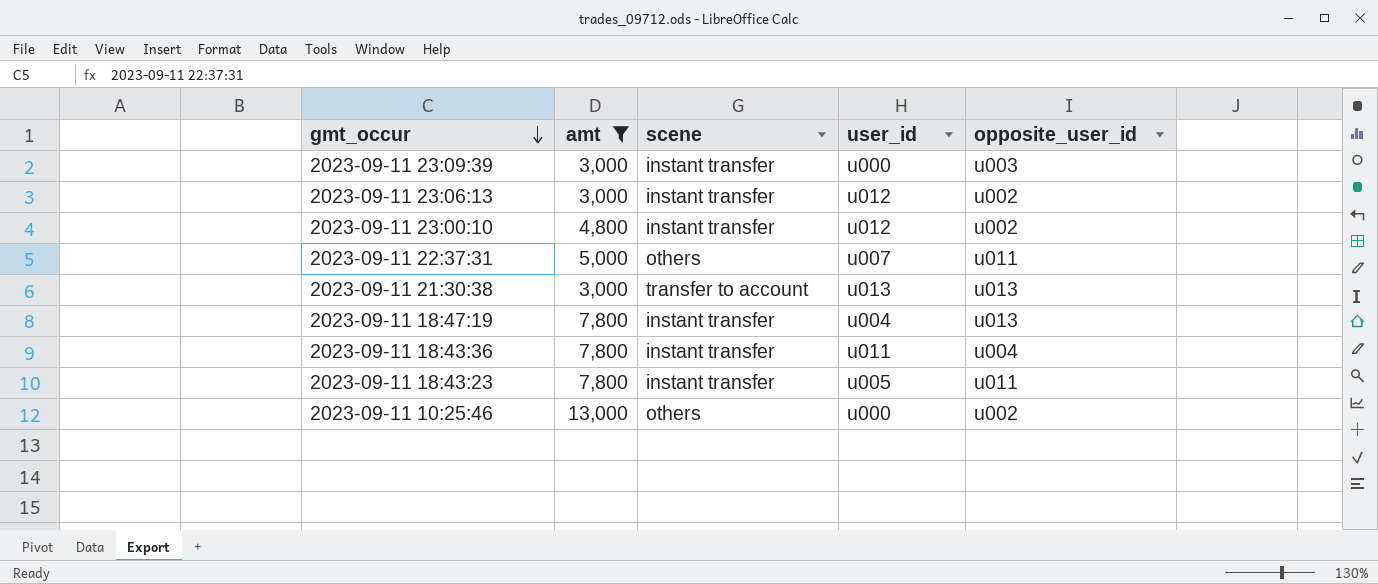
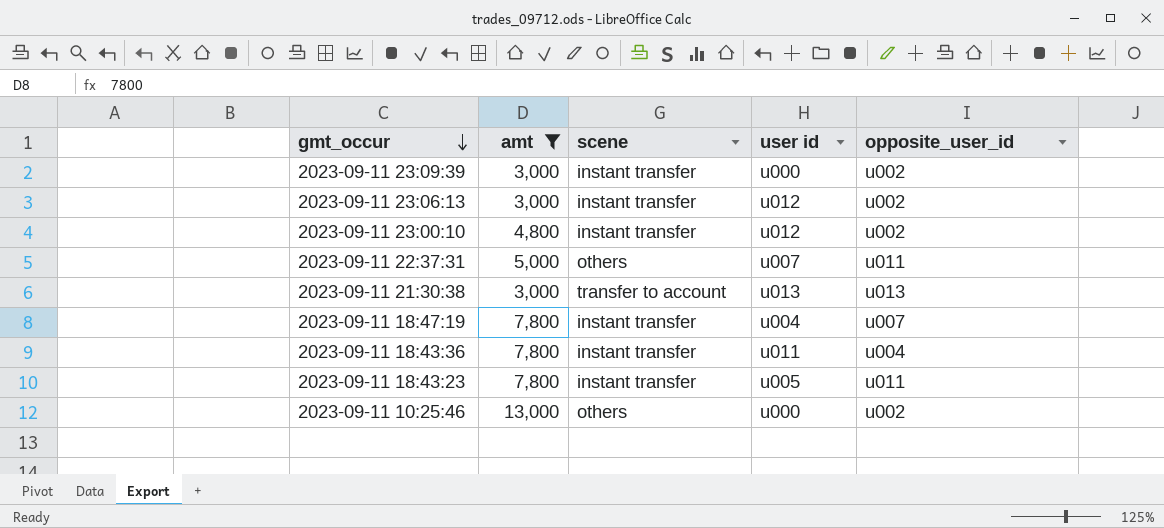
column name: user_id -> user id
2023-09-11 23:09:39 | opposite_user_id: u003 -> u002
2023-09-11 18:47:19 | opposite_user_id: u013 -> u007

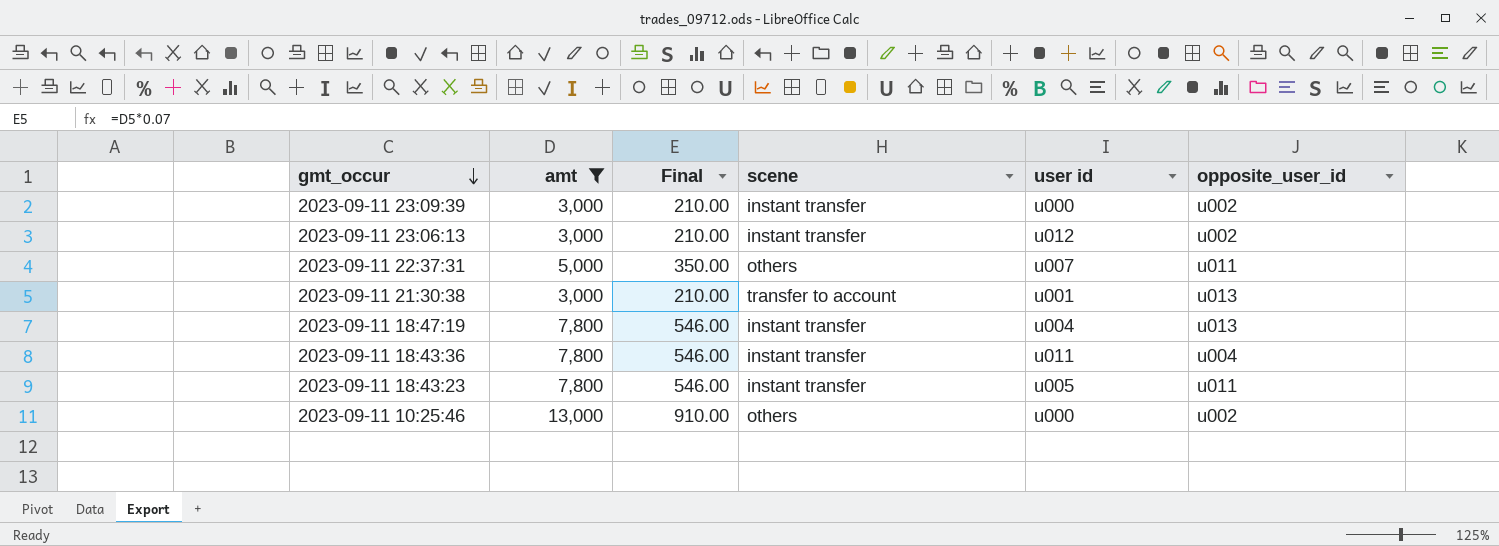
column Final | formula: none -> [amt] * 0.07
row 2023-09-11 23:00:10: 4,800 | instant transfer | u012 | u002 -> none
2023-09-11 21:30:38 | user id: u013 -> u001
2023-09-11 18:47:19 | opposite_user_id: u007 -> u013

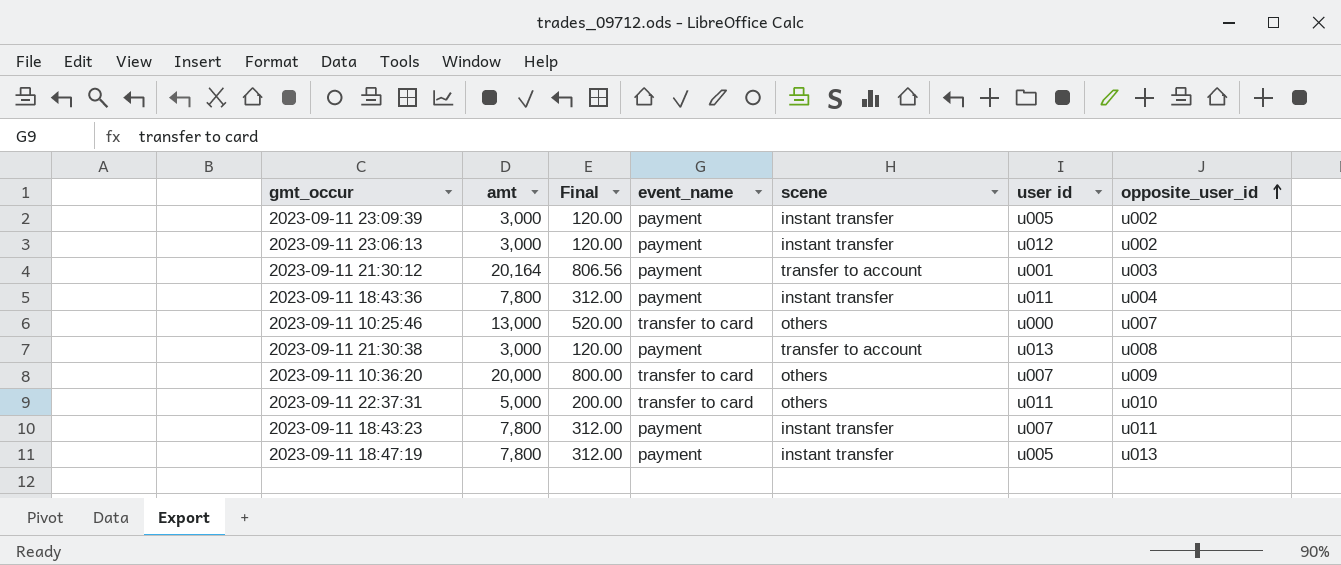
filter: amt <= 13,000 -> none
row order: gmt_occur descending -> opposite_user_id ascending
column Final | formula: [amt] * 0.07 -> [amt] * 0.04
column event_name | position: none -> 4
2023-09-11 23:09:39 | user id: u000 -> u005
2023-09-11 10:25:46 | opposite_user_id: u002 -> u007
2023-09-11 21:30:38 | user id: u001 -> u013
2023-09-11 21:30:38 | opposite_user_id: u013 -> u008
2023-09-11 22:37:31 | user id: u007 -> u011
2023-09-11 22:37:31 | opposite_user_id: u011 -> u010
2023-09-11 18:43:23 | user id: u005 -> u007
2023-09-11 18:47:19 | user id: u004 -> u005

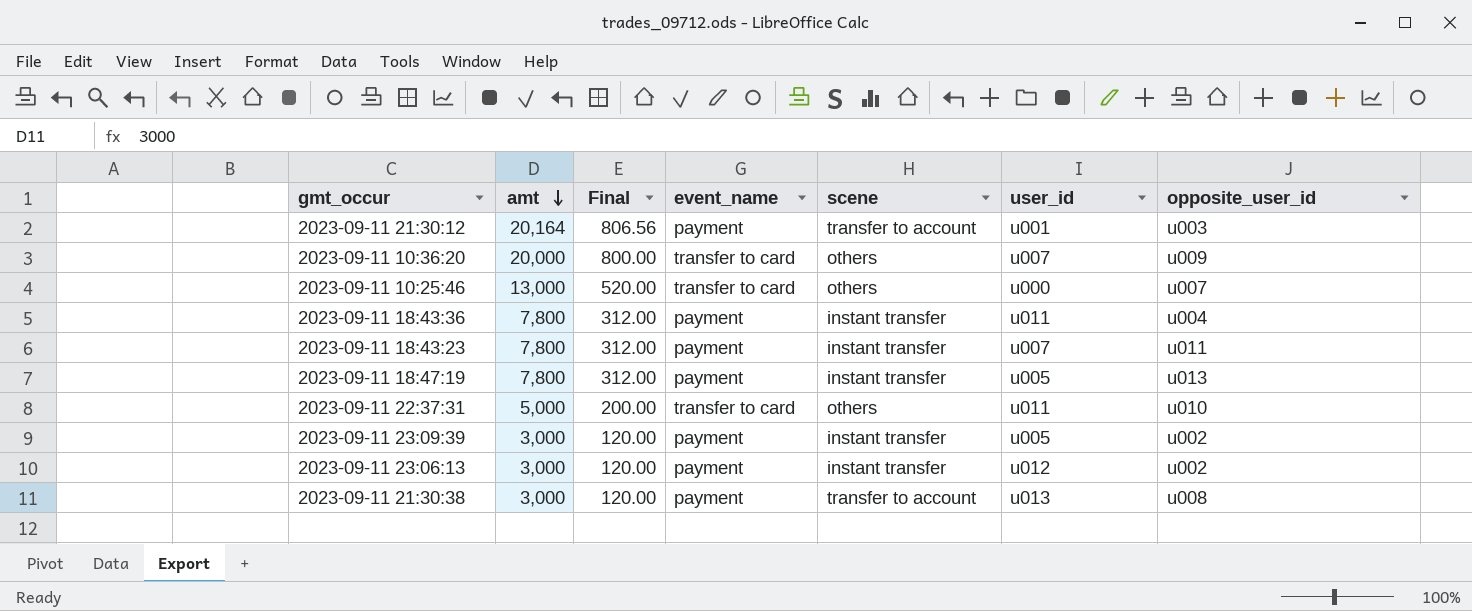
row order: opposite_user_id ascending -> amt descending
column name: user id -> user_id

